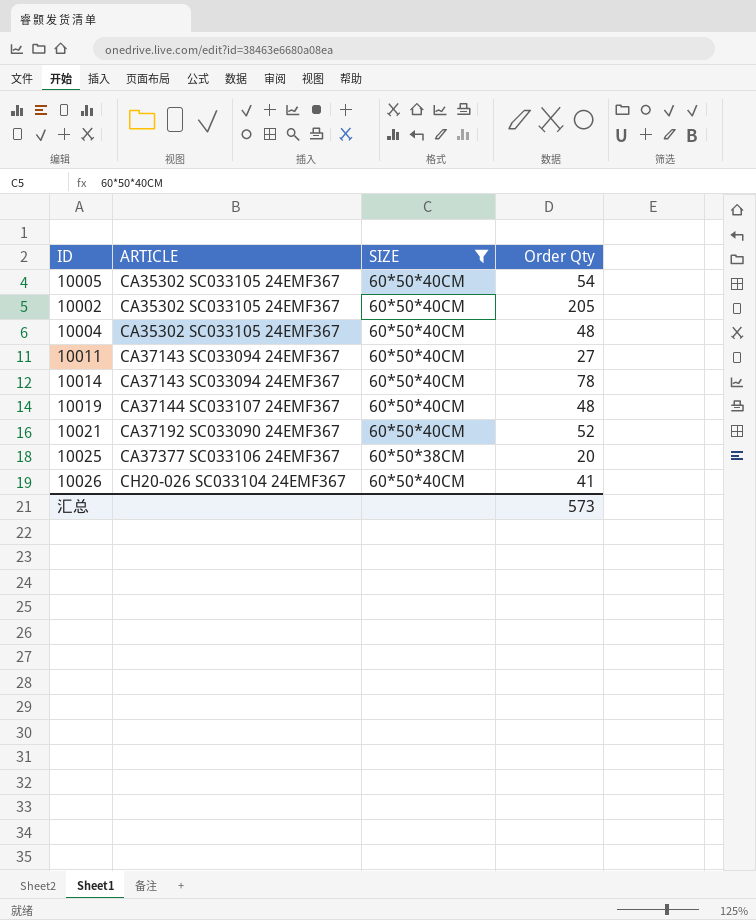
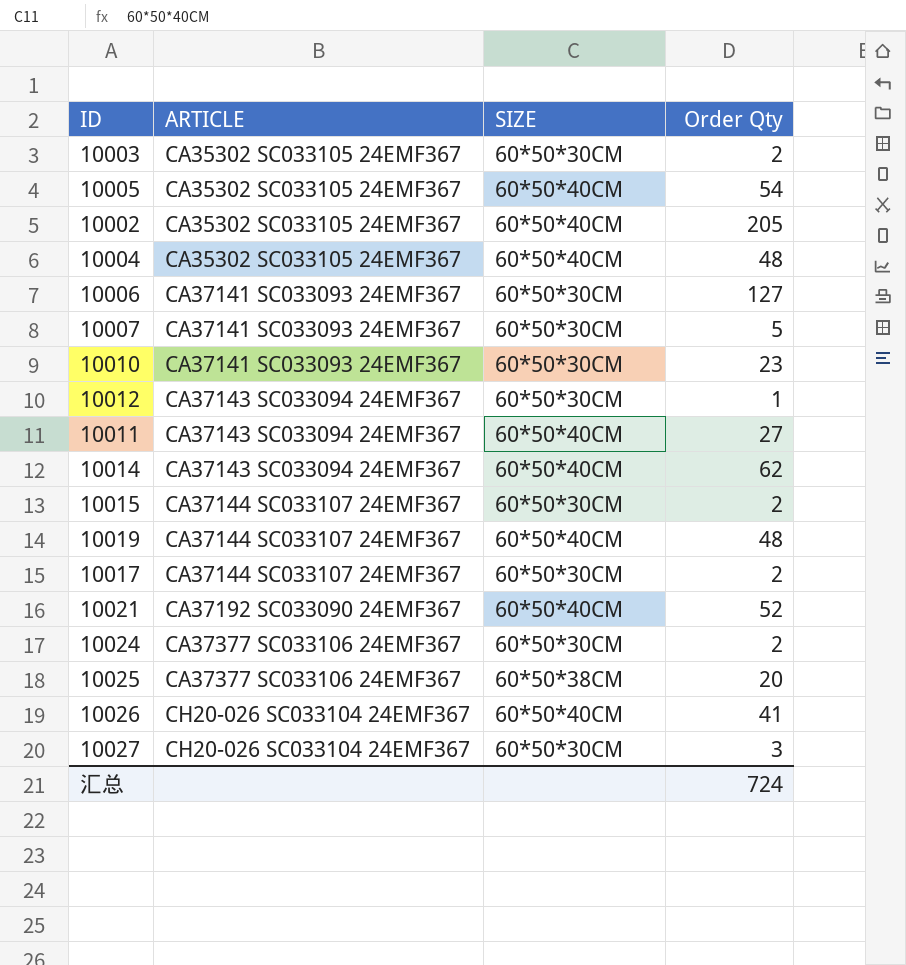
filter: SIZE != 60*50*30CM -> none
10014 | Order Qty: 78 -> 62
汇总 | Order Qty: 573 -> 724

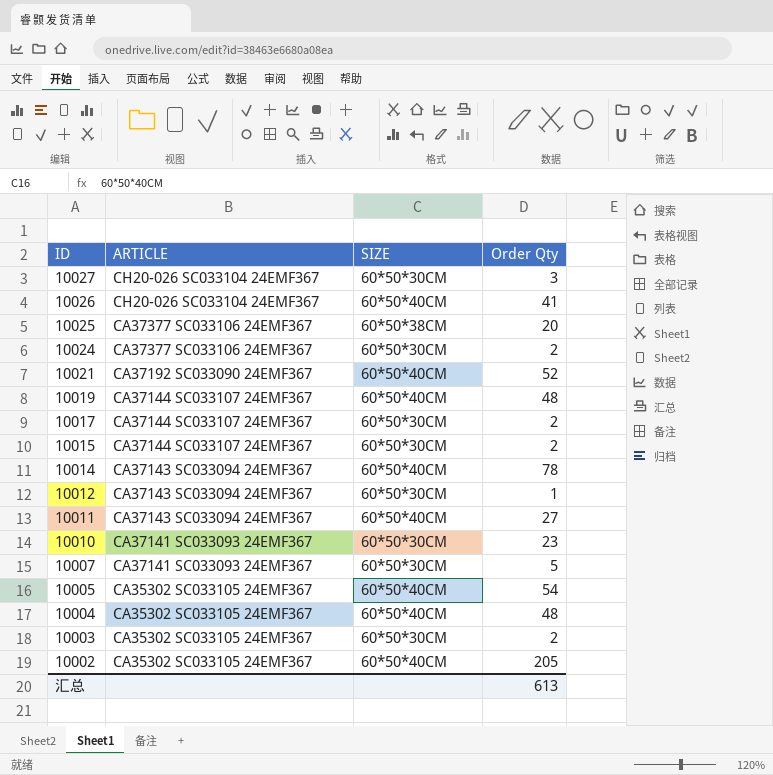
row order: ARTICLE ascending -> ID descending
row 10006: CA37141 SC033093 24EMF367 | 60*50*30CM | 127 -> none
10014 | Order Qty: 62 -> 78
汇总 | Order Qty: 724 -> 613

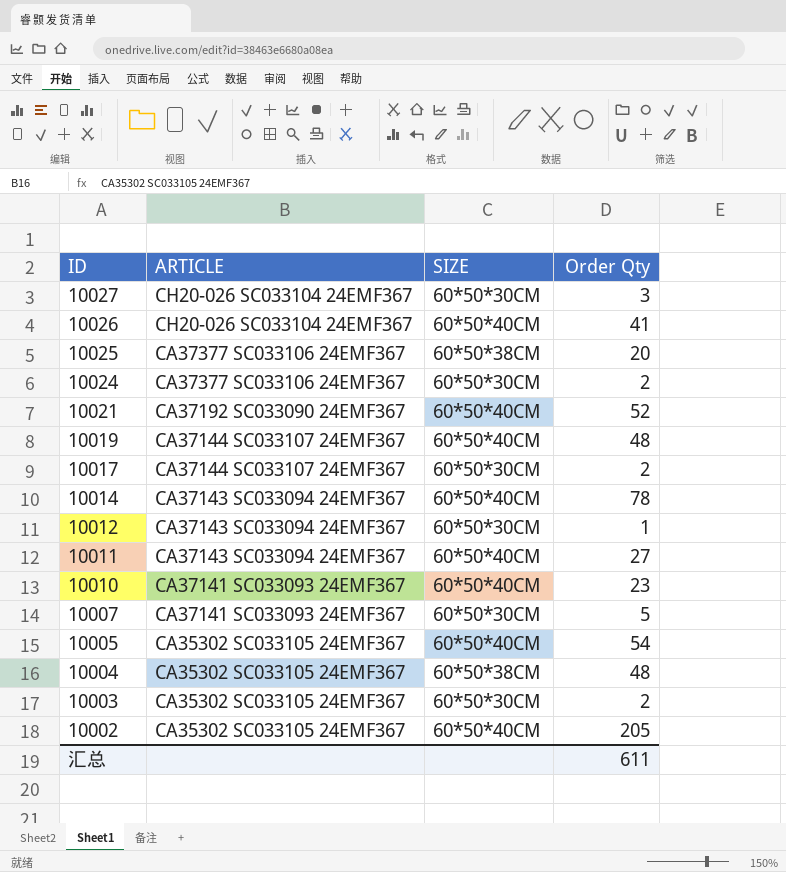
row 10015: CA37144 SC033107 24EMF367 | 60*50*30CM | 2 -> none
10010 | SIZE: 60*50*30CM -> 60*50*40CM
10004 | SIZE: 60*50*40CM -> 60*50*38CM
汇总 | Order Qty: 613 -> 611

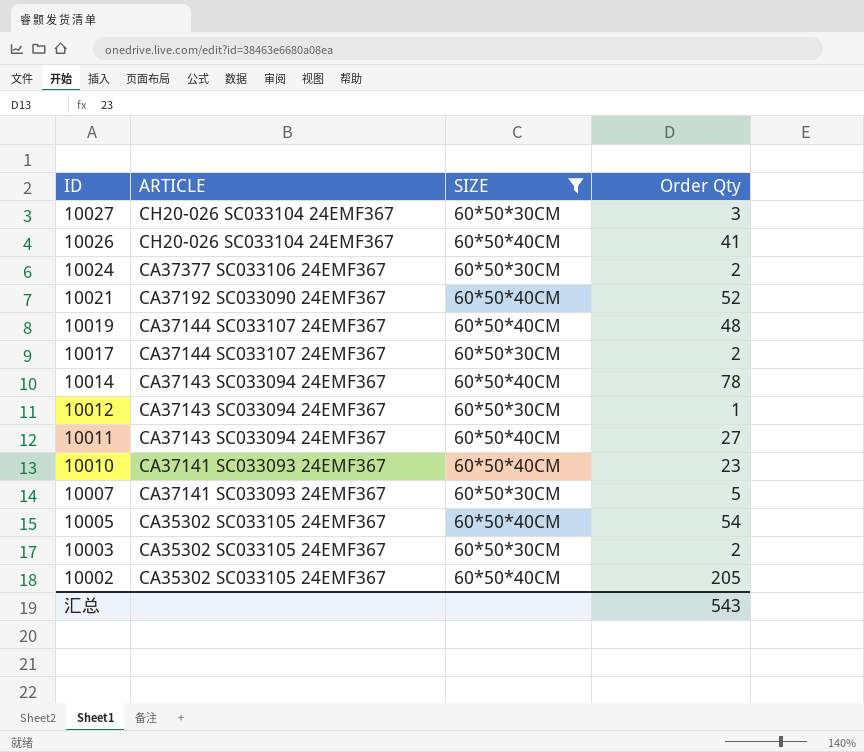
filter: none -> SIZE != 60*50*38CM
汇总 | Order Qty: 611 -> 543

